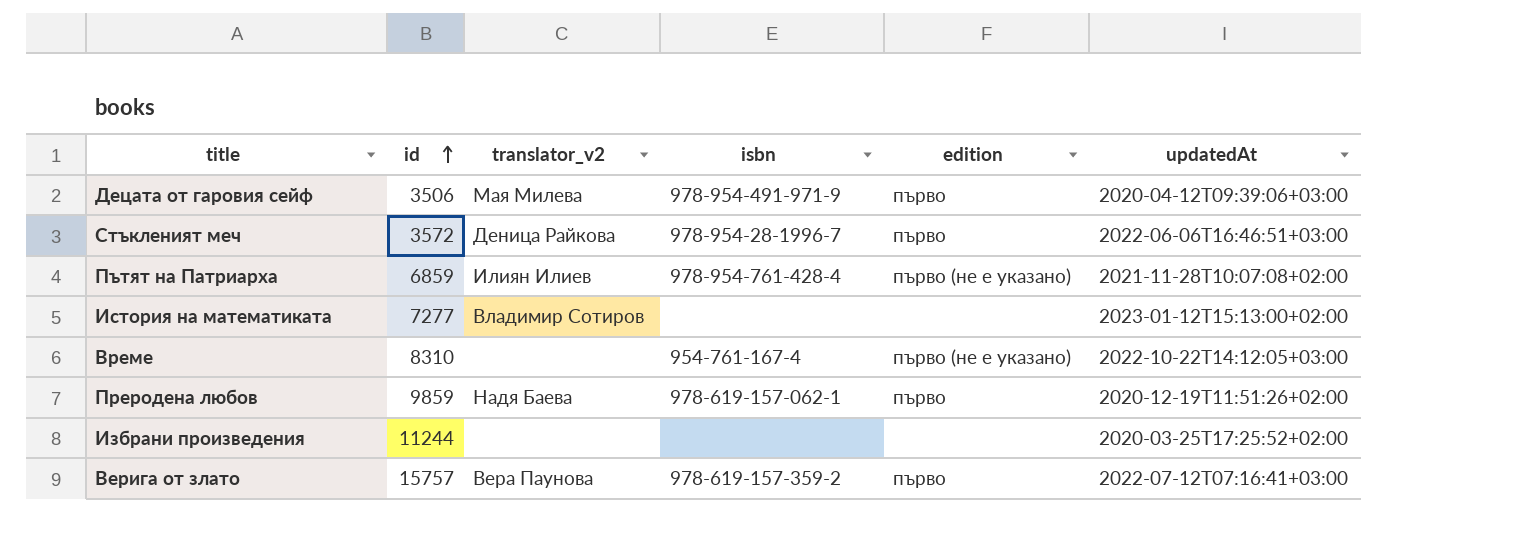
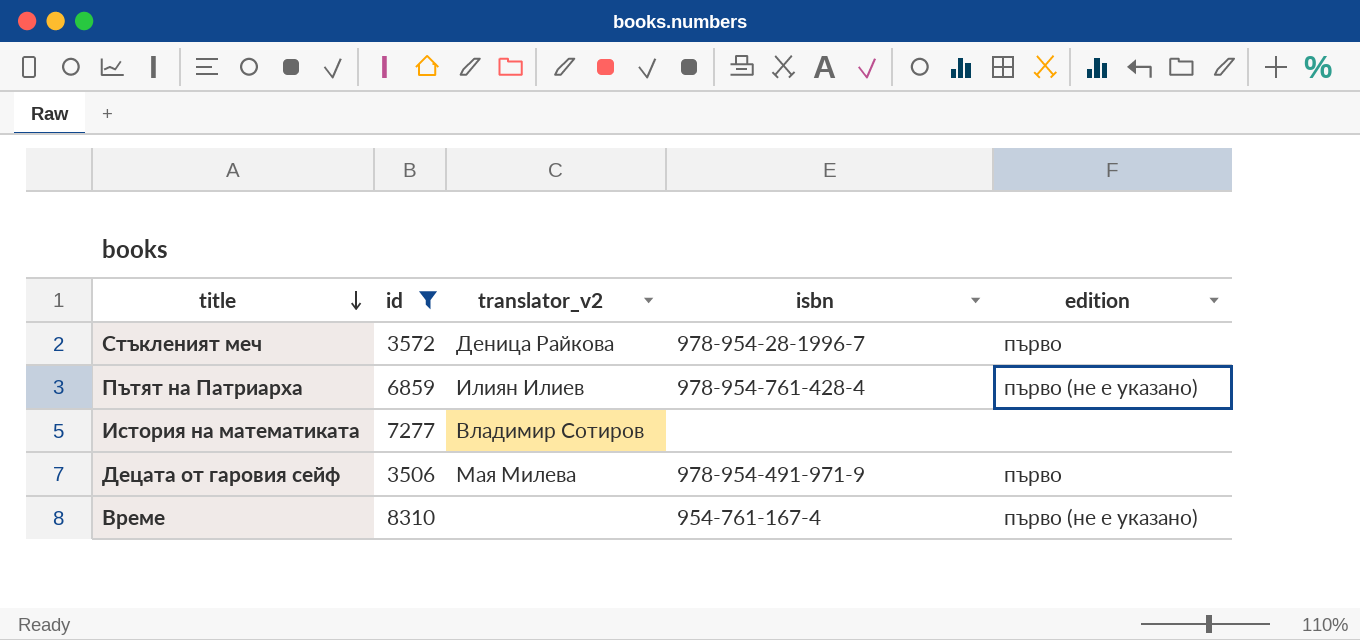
filter: none -> id <= 8310
row order: id ascending -> title descending
column updatedAt | position: 6 -> none

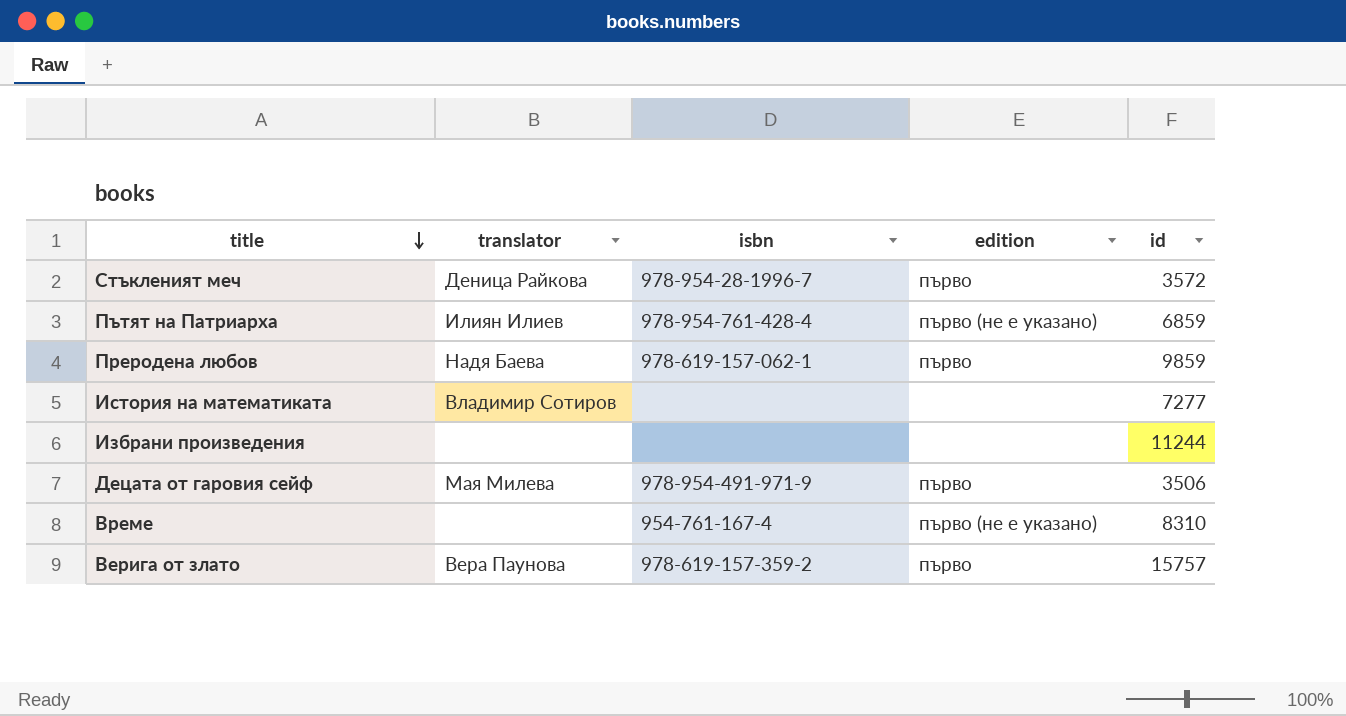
filter: id <= 8310 -> none
column name: translator_v2 -> translator
column id | position: 2 -> 5

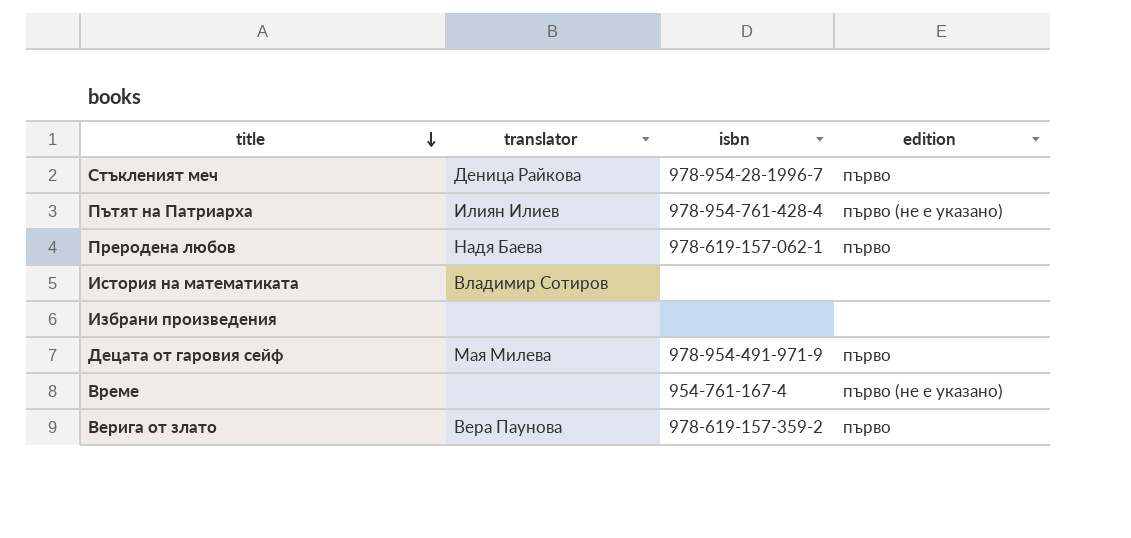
column id | position: 5 -> none

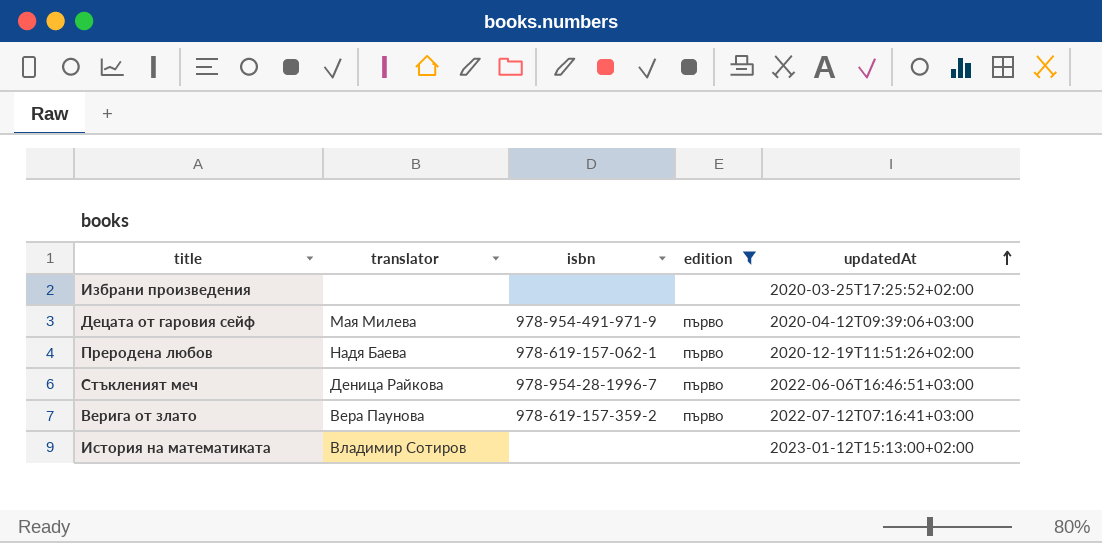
filter: none -> edition != първо (не е указано)
row order: title descending -> updatedAt ascending
column updatedAt | position: none -> 5

